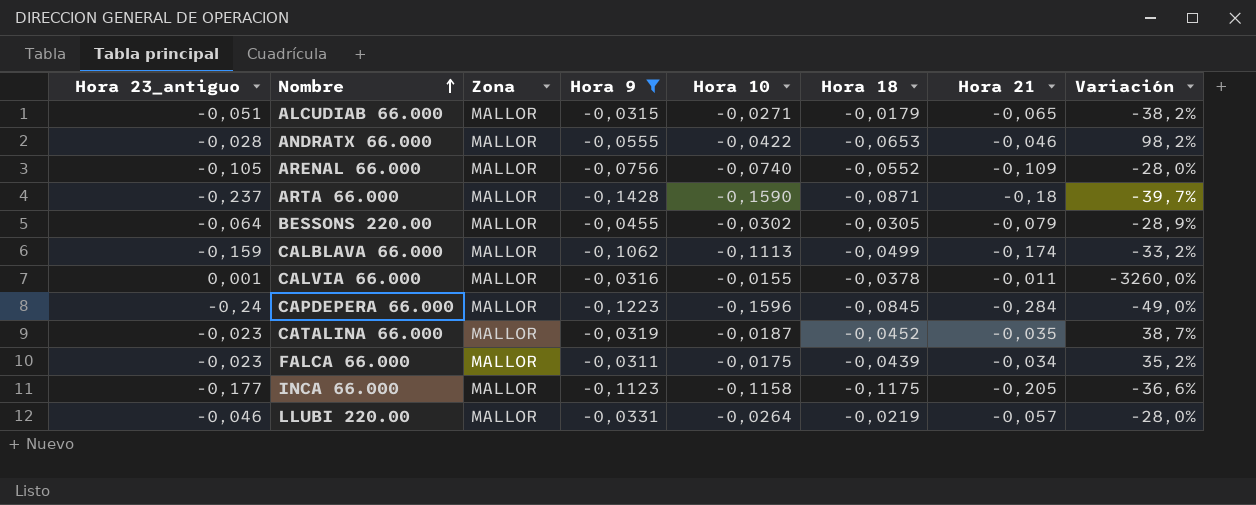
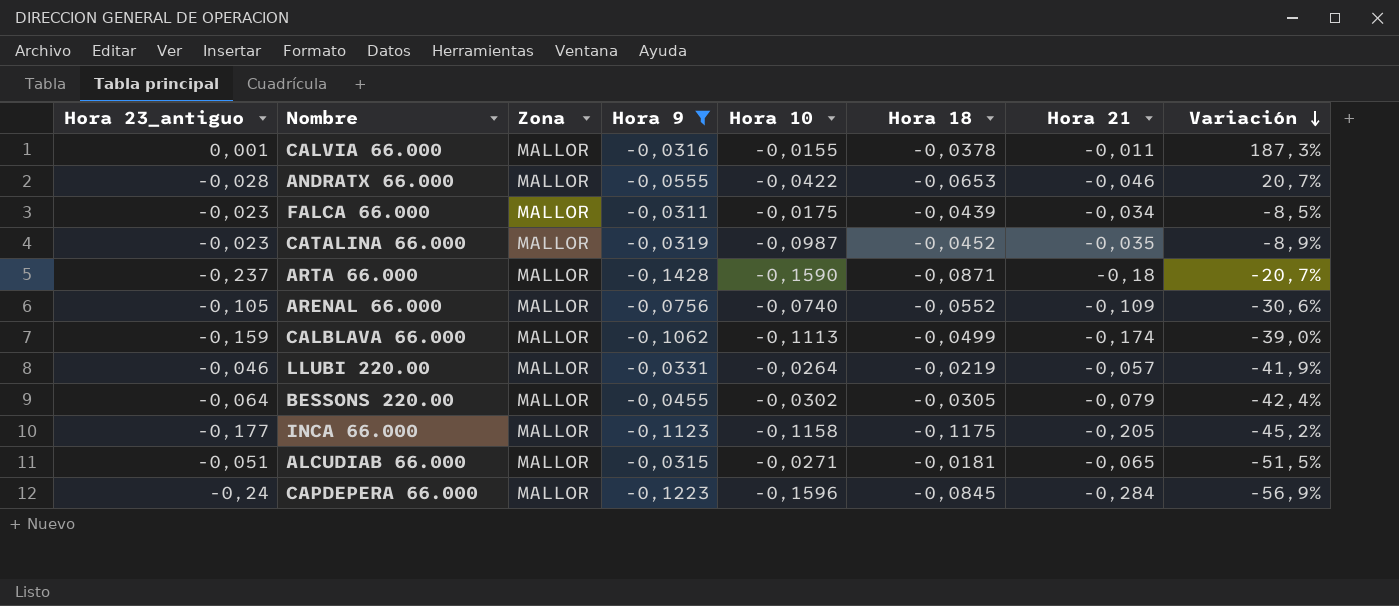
row order: Nombre ascending -> Variación descending
column Variación | formula: ([Hora 9] - [Hora 23_antiguo]) / [Hora 23_antiguo] -> ([Hora 9] - [Hora 21]) / [Hora 21]
CATALINA 66.000 | Hora 10: -0,0187 -> -0,0987
ALCUDIAB 66.000 | Hora 18: -0,0179 -> -0,0181

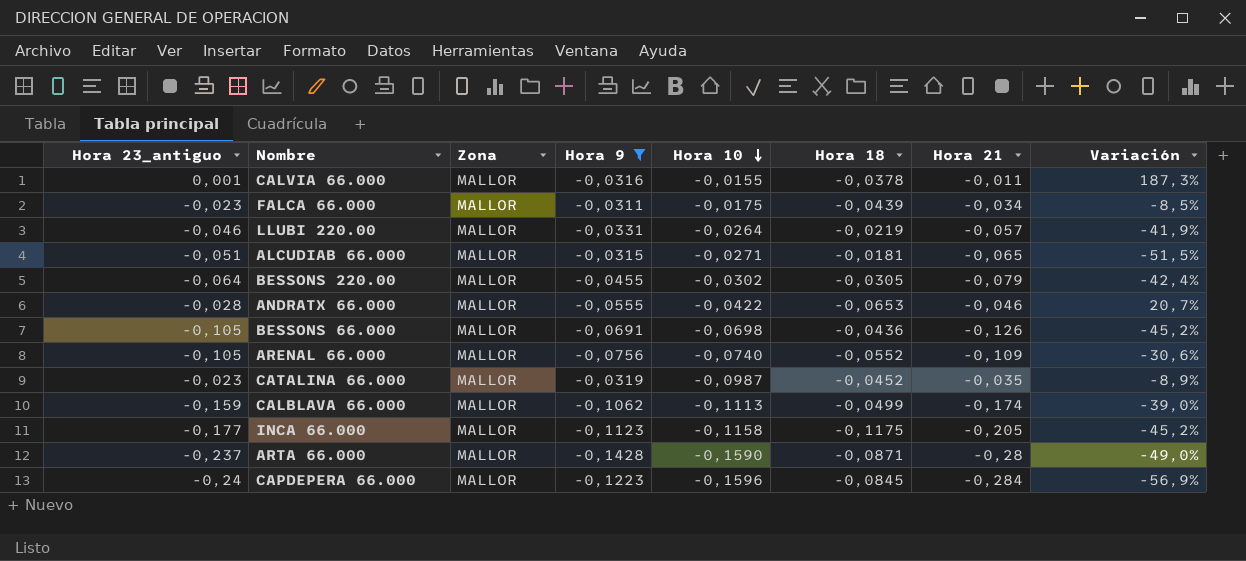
row order: Variación descending -> Hora 10 descending
row BESSONS 66.000: none -> -0,105 | MALLOR | -0,0691 | -0,0698 | -0,0436 | -0,126 | -45,2%
ARTA 66.000 | Hora 21: -0,18 -> -0,28
ARTA 66.000 | Variación: -20,7% -> -49,0%

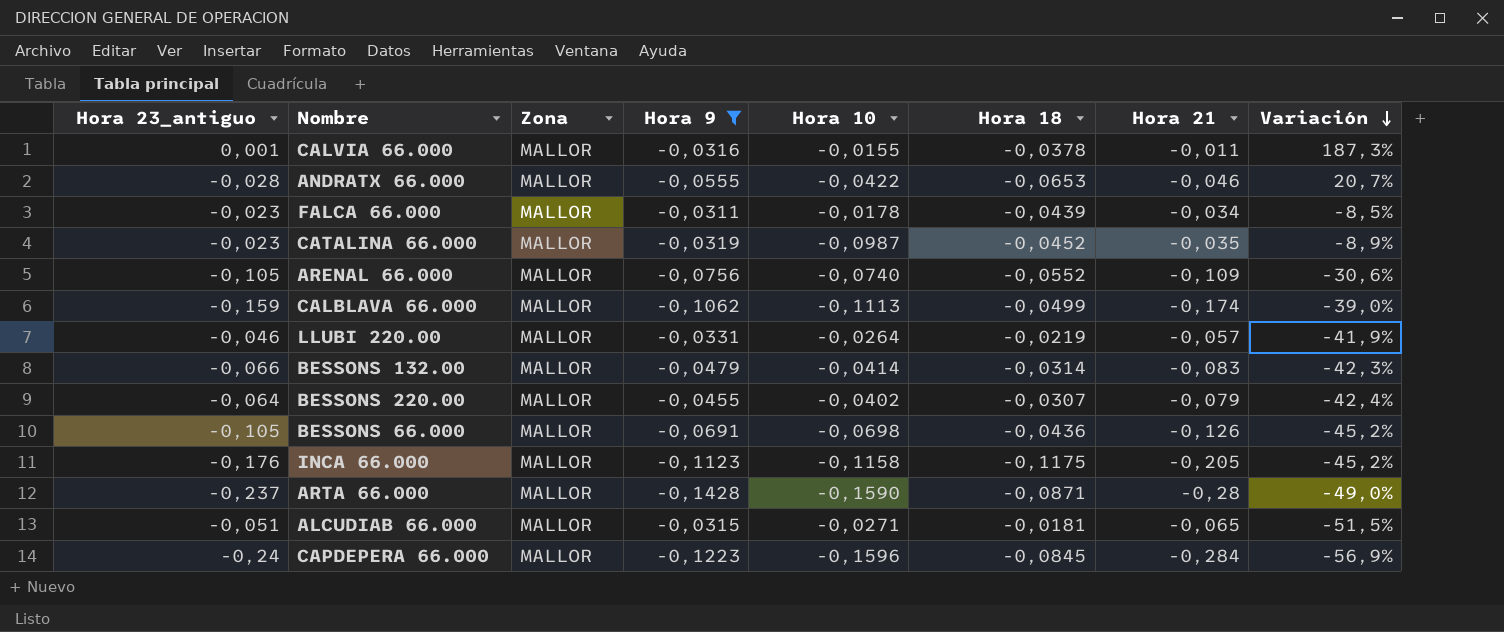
row order: Hora 10 descending -> Variación descending
FALCA 66.000 | Hora 10: -0,0175 -> -0,0178
row BESSONS 132.00: none -> -0,066 | MALLOR | -0,0479 | -0,0414 | -0,0314 | -0,083 | -42,3%
BESSONS 220.00 | Hora 10: -0,0302 -> -0,0402
BESSONS 220.00 | Hora 18: -0,0305 -> -0,0307
INCA 66.000 | Hora 23_antiguo: -0,177 -> -0,176

